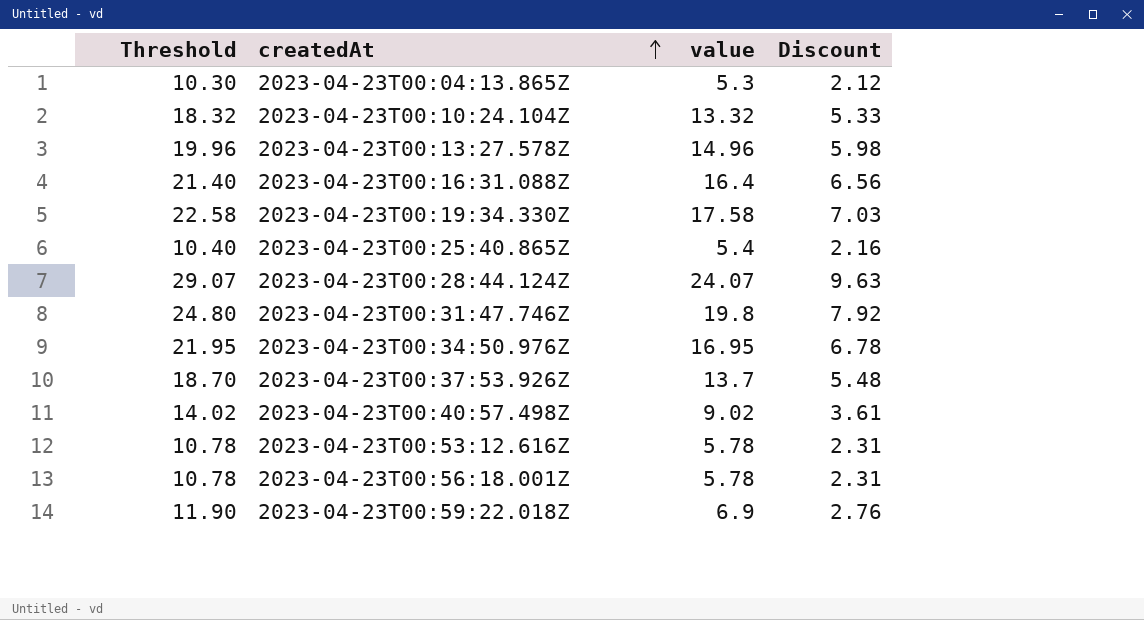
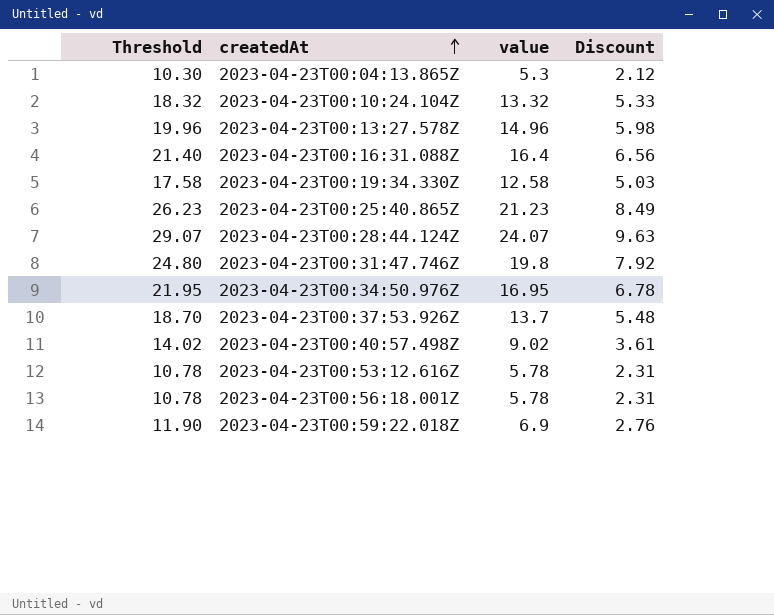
2023-04-23T00:19:34.330Z | Threshold: 22.58 -> 17.58
2023-04-23T00:19:34.330Z | value: 17.58 -> 12.58
2023-04-23T00:19:34.330Z | Discount: 7.03 -> 5.03
2023-04-23T00:25:40.865Z | Threshold: 10.40 -> 26.23
2023-04-23T00:25:40.865Z | value: 5.4 -> 21.23
2023-04-23T00:25:40.865Z | Discount: 2.16 -> 8.49

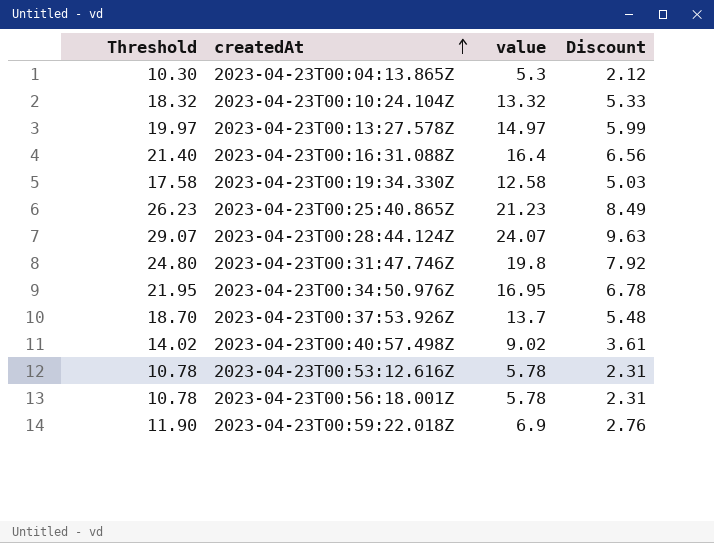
2023-04-23T00:13:27.578Z | Threshold: 19.96 -> 19.97
2023-04-23T00:13:27.578Z | value: 14.96 -> 14.97
2023-04-23T00:13:27.578Z | Discount: 5.98 -> 5.99

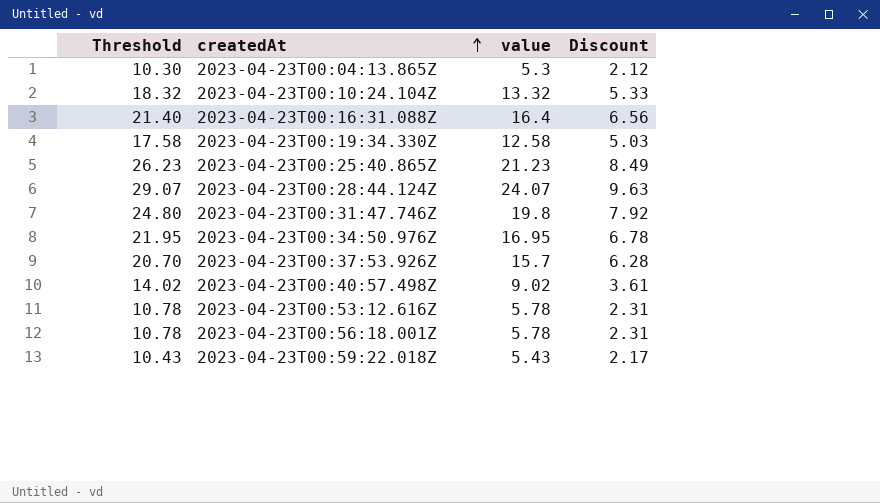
row 2023-04-23T00:13:27.578Z: 19.97 | 14.97 | 5.99 -> none
2023-04-23T00:37:53.926Z | Threshold: 18.70 -> 20.70
2023-04-23T00:37:53.926Z | value: 13.7 -> 15.7
2023-04-23T00:37:53.926Z | Discount: 5.48 -> 6.28
2023-04-23T00:59:22.018Z | Threshold: 11.90 -> 10.43
2023-04-23T00:59:22.018Z | value: 6.9 -> 5.43
2023-04-23T00:59:22.018Z | Discount: 2.76 -> 2.17

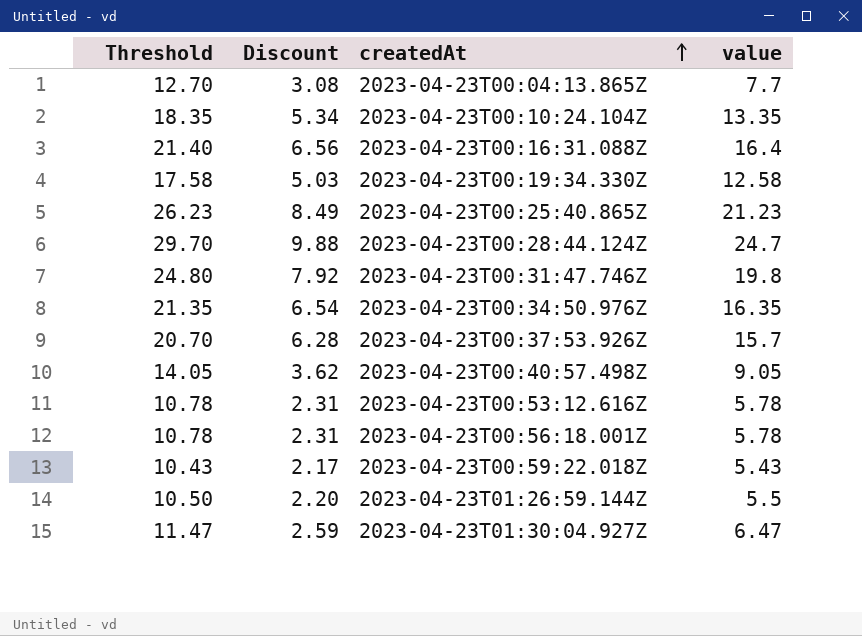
column Discount | position: 4 -> 2
2023-04-23T00:04:13.865Z | Threshold: 10.30 -> 12.70
2023-04-23T00:04:13.865Z | Discount: 2.12 -> 3.08
2023-04-23T00:04:13.865Z | value: 5.3 -> 7.7
2023-04-23T00:10:24.104Z | Threshold: 18.32 -> 18.35
2023-04-23T00:10:24.104Z | Discount: 5.33 -> 5.34
2023-04-23T00:10:24.104Z | value: 13.32 -> 13.35
2023-04-23T00:28:44.124Z | Threshold: 29.07 -> 29.70
2023-04-23T00:28:44.124Z | Discount: 9.63 -> 9.88
2023-04-23T00:28:44.124Z | value: 24.07 -> 24.7
2023-04-23T00:34:50.976Z | Threshold: 21.95 -> 21.35
2023-04-23T00:34:50.976Z | Discount: 6.78 -> 6.54
2023-04-23T00:34:50.976Z | value: 16.95 -> 16.35
2023-04-23T00:40:57.498Z | Threshold: 14.02 -> 14.05
2023-04-23T00:40:57.498Z | Discount: 3.61 -> 3.62
2023-04-23T00:40:57.498Z | value: 9.02 -> 9.05
row 2023-04-23T01:26:59.144Z: none -> 10.50 | 2.20 | 5.5
row 2023-04-23T01:30:04.927Z: none -> 11.47 | 2.59 | 6.47

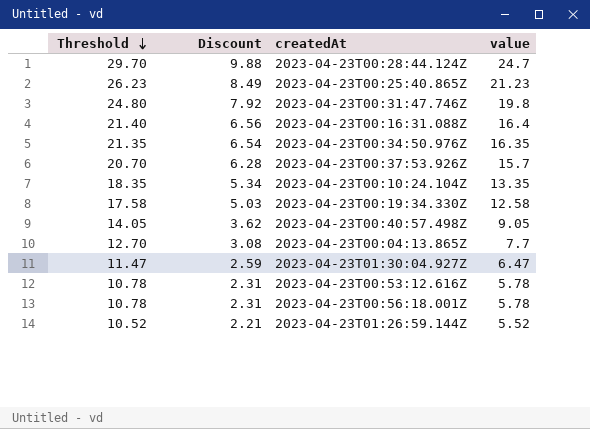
row order: createdAt ascending -> Threshold descending
row 2023-04-23T00:59:22.018Z: 10.43 | 2.17 | 5.43 -> none
2023-04-23T01:26:59.144Z | Threshold: 10.50 -> 10.52
2023-04-23T01:26:59.144Z | Discount: 2.20 -> 2.21
2023-04-23T01:26:59.144Z | value: 5.5 -> 5.52

